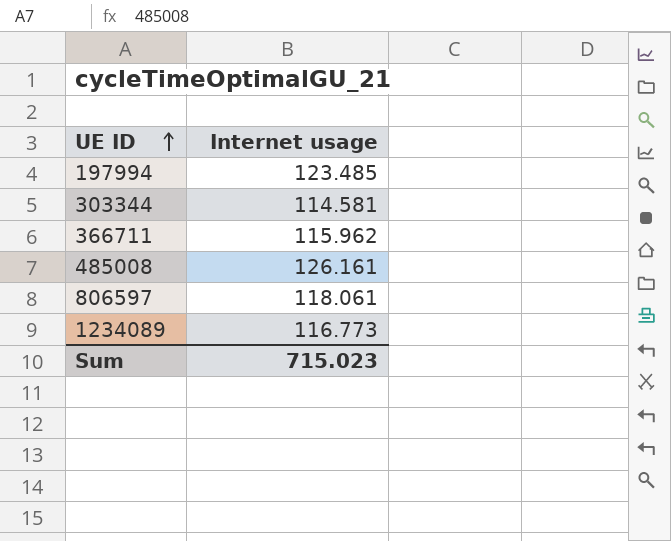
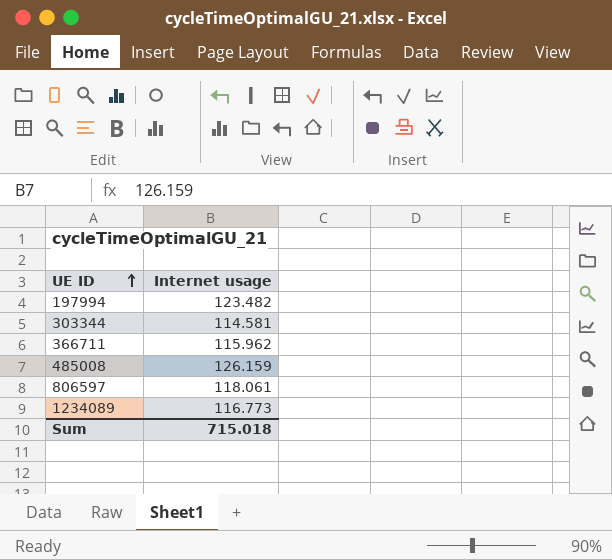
197994 | Internet usage: 123.485 -> 123.482
485008 | Internet usage: 126.161 -> 126.159
Sum | Internet usage: 715.023 -> 715.018

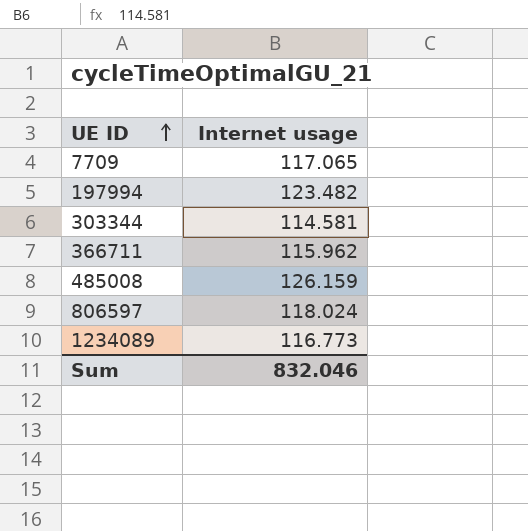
row 7709: none -> 117.065
806597 | Internet usage: 118.061 -> 118.024
Sum | Internet usage: 715.018 -> 832.046

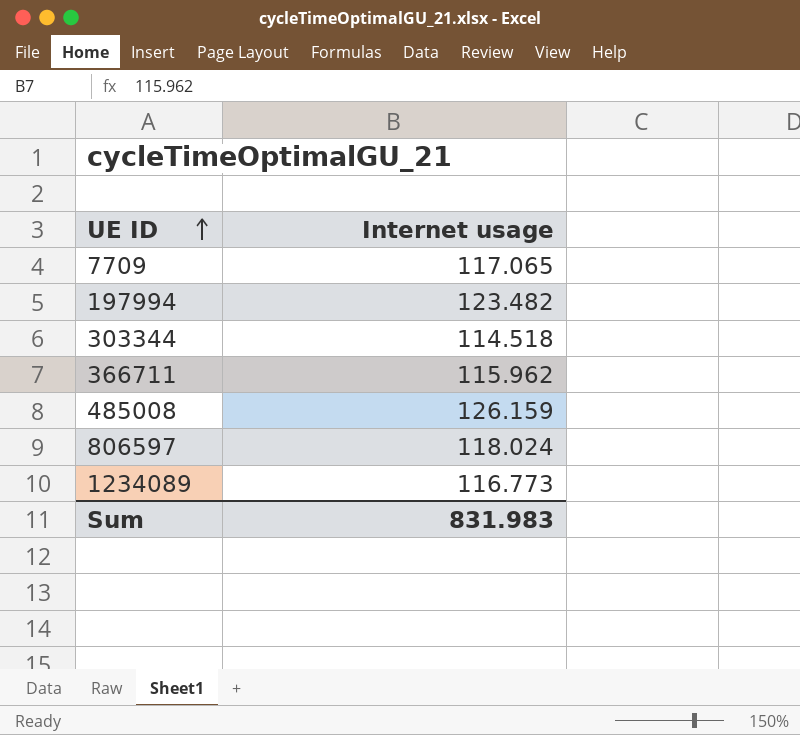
303344 | Internet usage: 114.581 -> 114.518
Sum | Internet usage: 832.046 -> 831.983

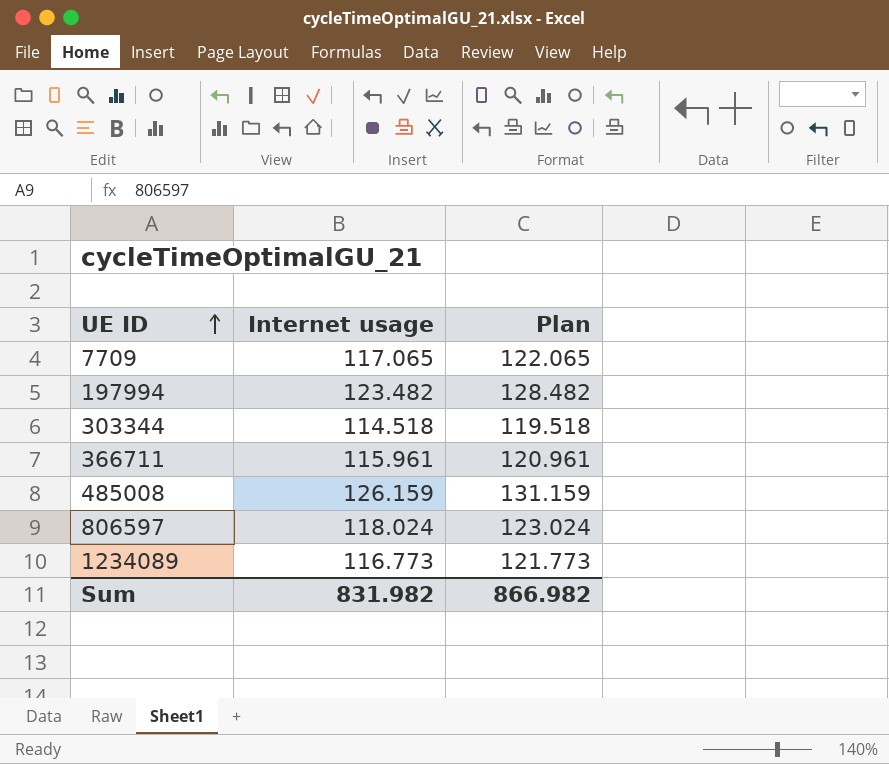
column Plan | formula: none -> [Internet usage] + 5
366711 | Internet usage: 115.962 -> 115.961
Sum | Internet usage: 831.983 -> 831.982

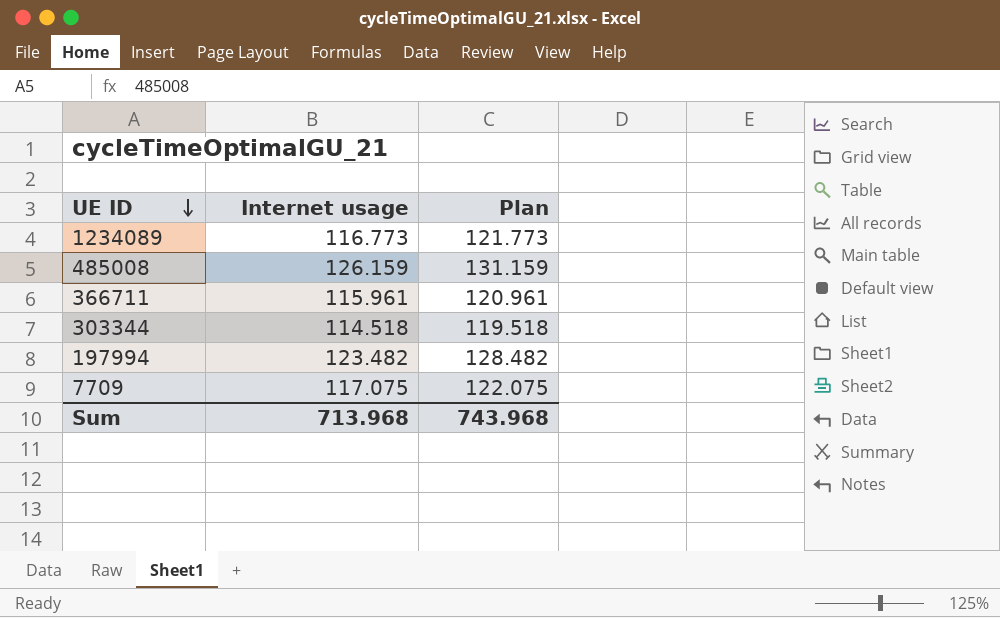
row order: UE ID ascending -> UE ID descending
row 806597: 118.024 | 123.024 -> none
7709 | Internet usage: 117.065 -> 117.075
7709 | Plan: 122.065 -> 122.075
Sum | Internet usage: 831.982 -> 713.968
Sum | Plan: 866.982 -> 743.968

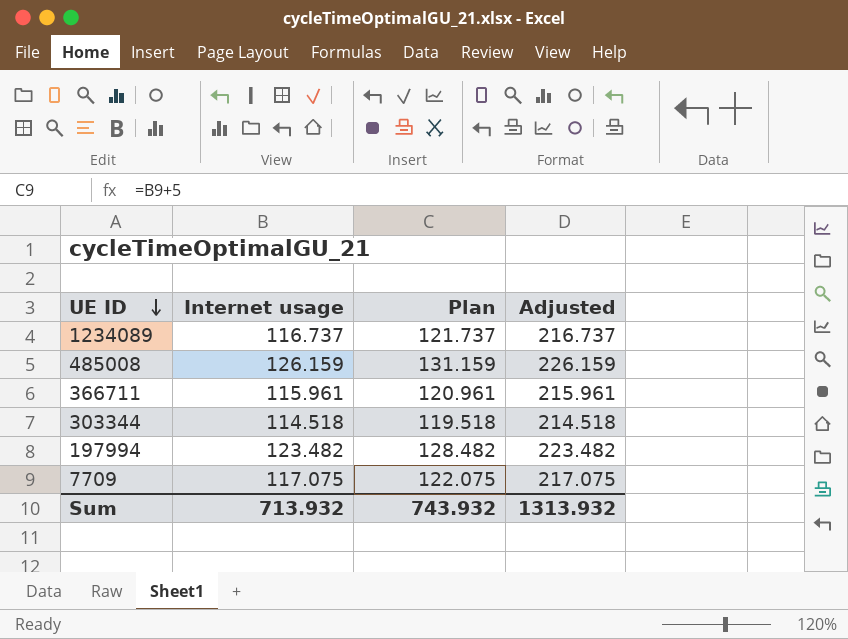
column Adjusted | formula: none -> [Internet usage] + 100
1234089 | Internet usage: 116.773 -> 116.737
1234089 | Plan: 121.773 -> 121.737
Sum | Internet usage: 713.968 -> 713.932
Sum | Plan: 743.968 -> 743.932

